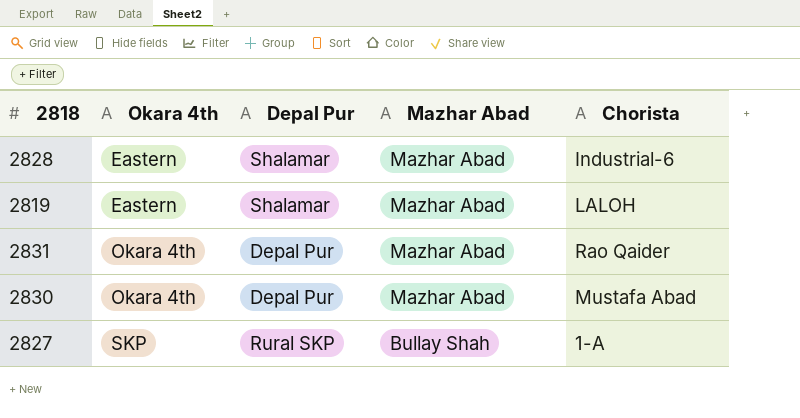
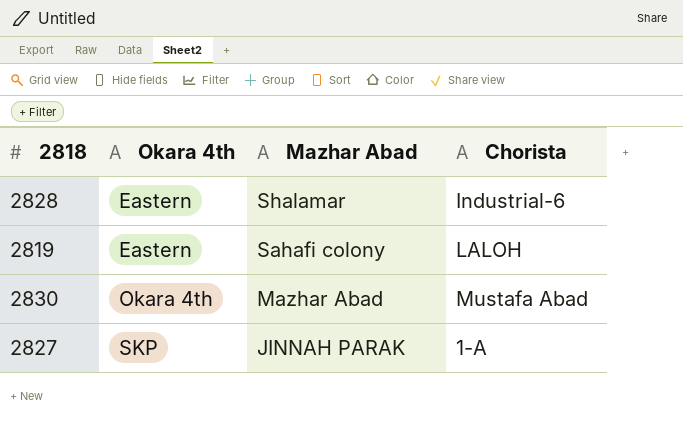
column Depal Pur | position: 3 -> none
row 2831: Okara 4th | Depal Pur | Mazhar Abad | Rao Qaider -> none
2828 | Mazhar Abad: Mazhar Abad -> Shalamar
2819 | Mazhar Abad: Mazhar Abad -> Sahafi colony
2827 | Mazhar Abad: Bullay Shah -> JINNAH PARAK

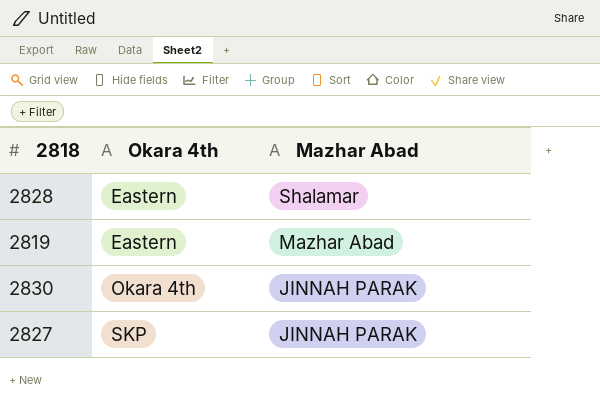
column Chorista | position: 4 -> none
2819 | Mazhar Abad: Sahafi colony -> Mazhar Abad
2830 | Mazhar Abad: Mazhar Abad -> JINNAH PARAK

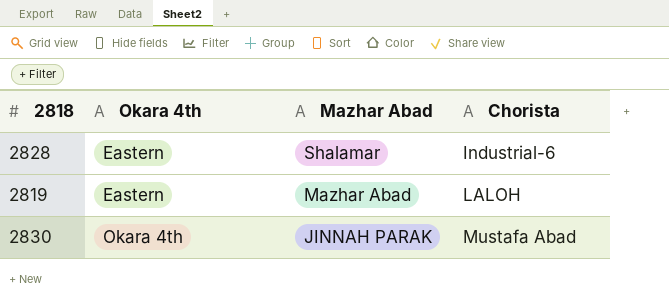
column Chorista | position: none -> 4
row 2827: SKP | JINNAH PARAK -> none

